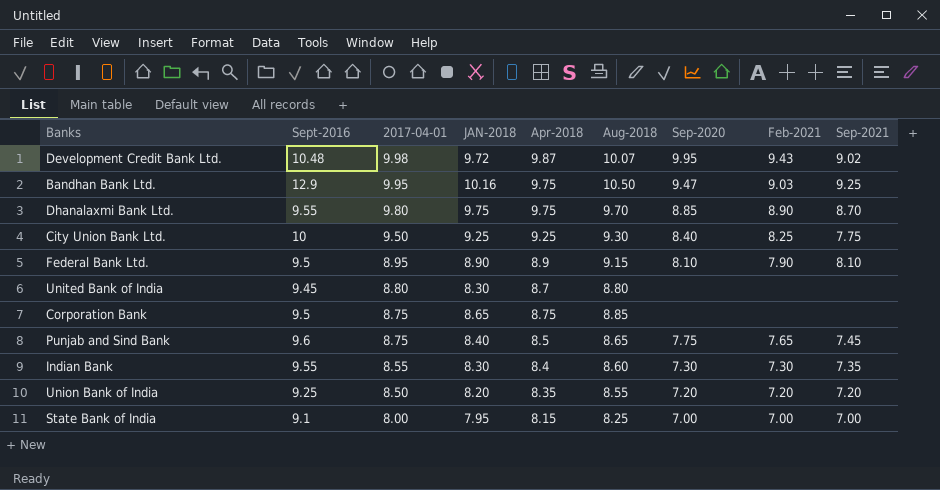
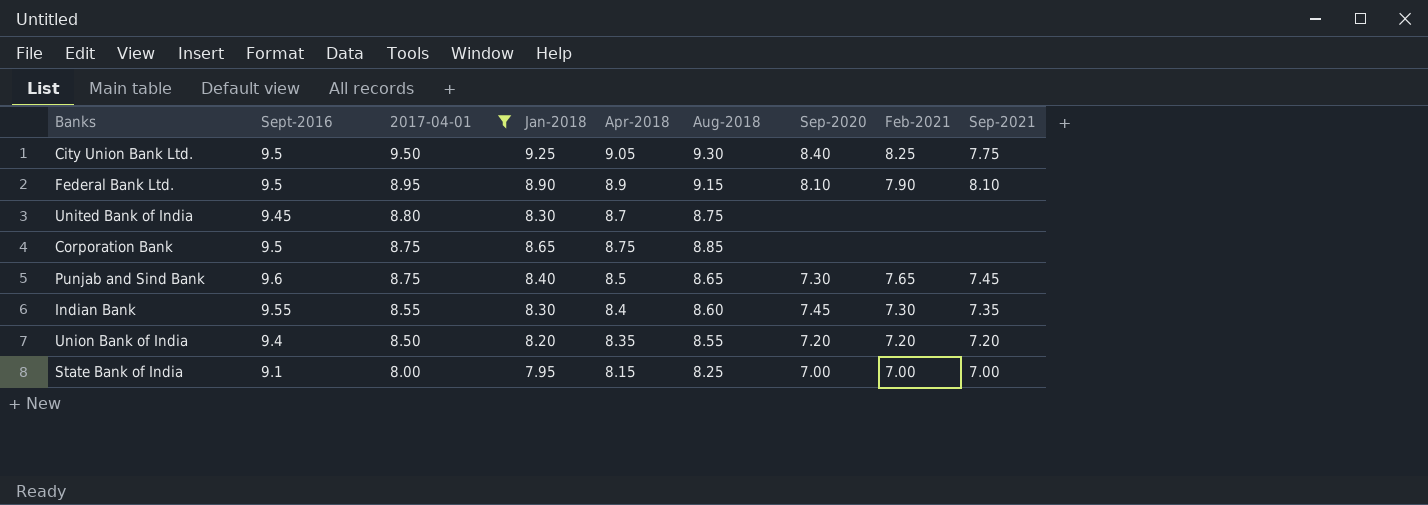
filter: none -> 2017-04-01 <= 9.50
column name: JAN-2018 -> Jan-2018
City Union Bank Ltd. | Sept-2016: 10 -> 9.5
City Union Bank Ltd. | Apr-2018: 9.25 -> 9.05
United Bank of India | Aug-2018: 8.80 -> 8.75
Punjab and Sind Bank | Sep-2020: 7.75 -> 7.30
Indian Bank | Sep-2020: 7.30 -> 7.45
Union Bank of India | Sept-2016: 9.25 -> 9.4

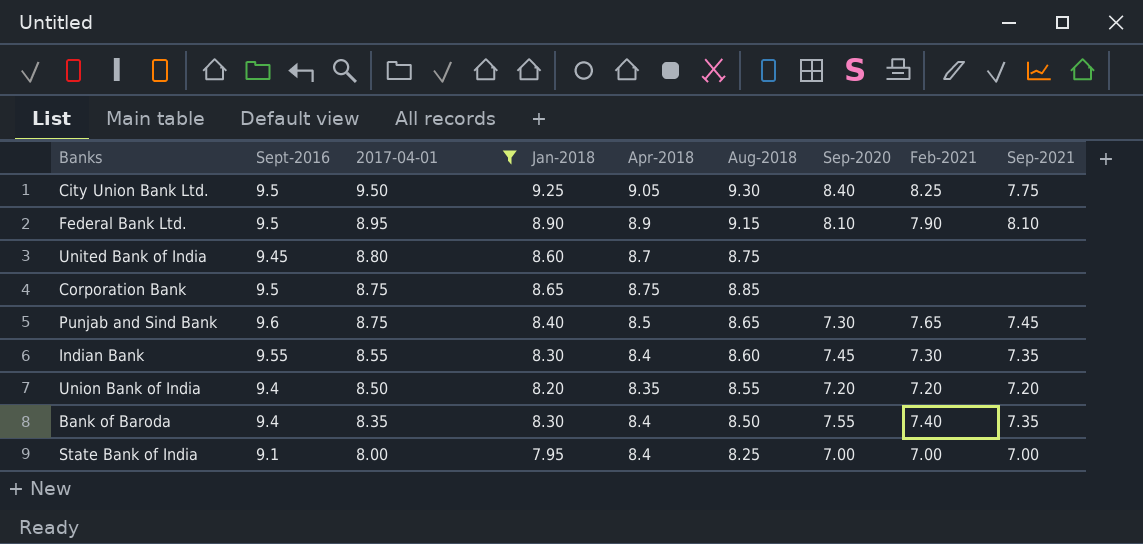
United Bank of India | Jan-2018: 8.30 -> 8.60
row Bank of Baroda: none -> 9.4 | 8.35 | 8.30 | 8.4 | 8.50 | 7.55 | 7.40 | 7.35
State Bank of India | Apr-2018: 8.15 -> 8.4

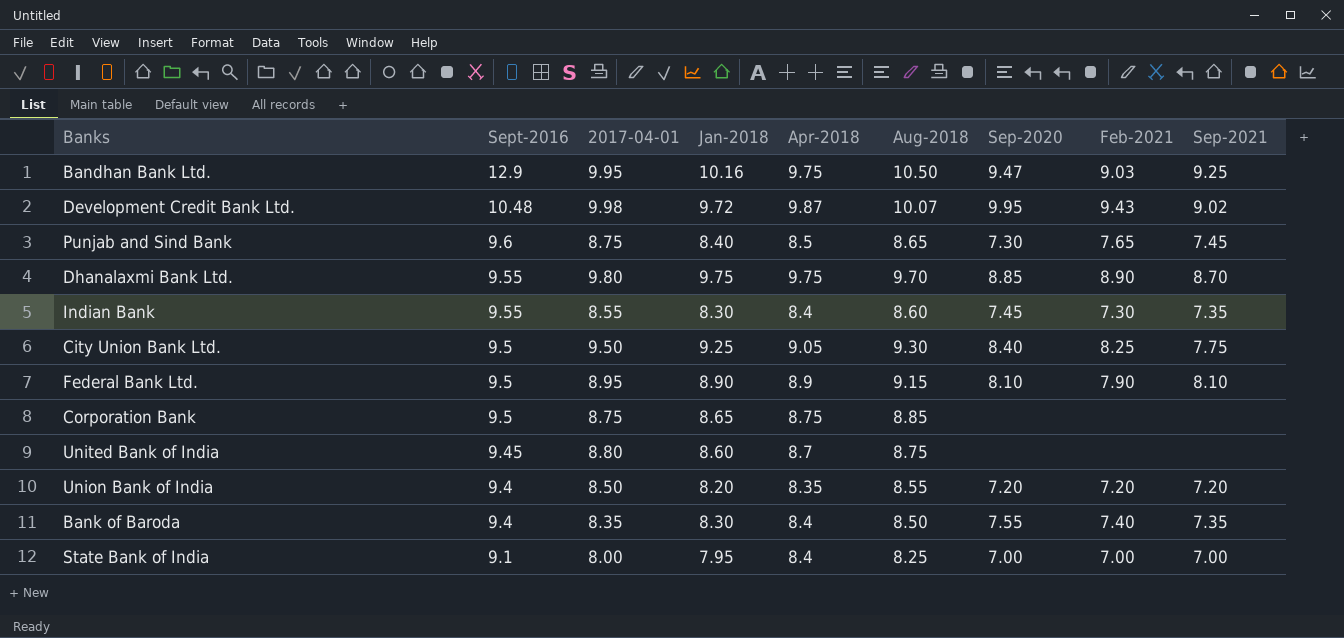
filter: 2017-04-01 <= 9.50 -> none
row order: 2017-04-01 descending -> Sept-2016 descending

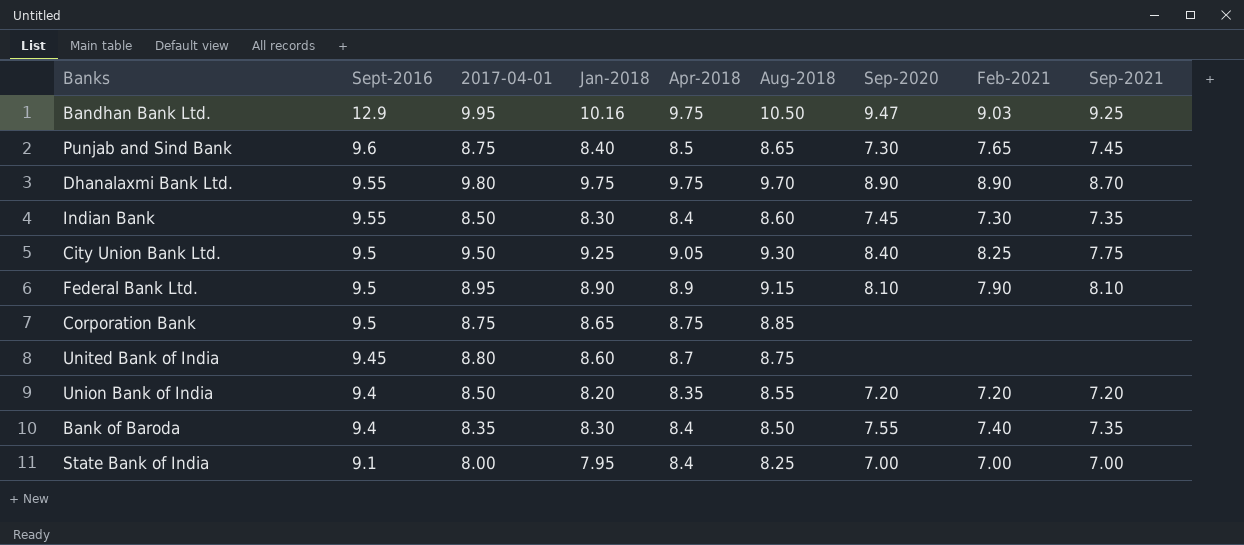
row Development Credit Bank Ltd.: 10.48 | 9.98 | 9.72 | 9.87 | 10.07 | 9.95 | 9.43 | 9.02 -> none
Dhanalaxmi Bank Ltd. | Sep-2020: 8.85 -> 8.90
Indian Bank | 2017-04-01: 8.55 -> 8.50

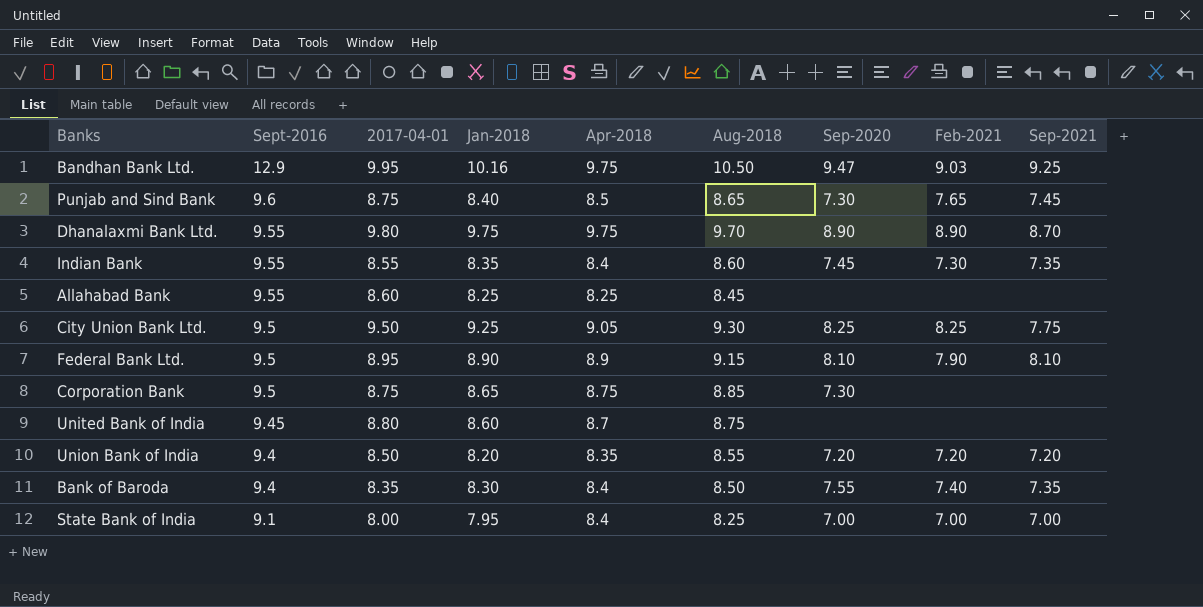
Indian Bank | 2017-04-01: 8.50 -> 8.55
Indian Bank | Jan-2018: 8.30 -> 8.35
row Allahabad Bank: none -> 9.55 | 8.60 | 8.25 | 8.25 | 8.45 | none | none | none
City Union Bank Ltd. | Sep-2020: 8.40 -> 8.25
Corporation Bank | Sep-2020: none -> 7.30

